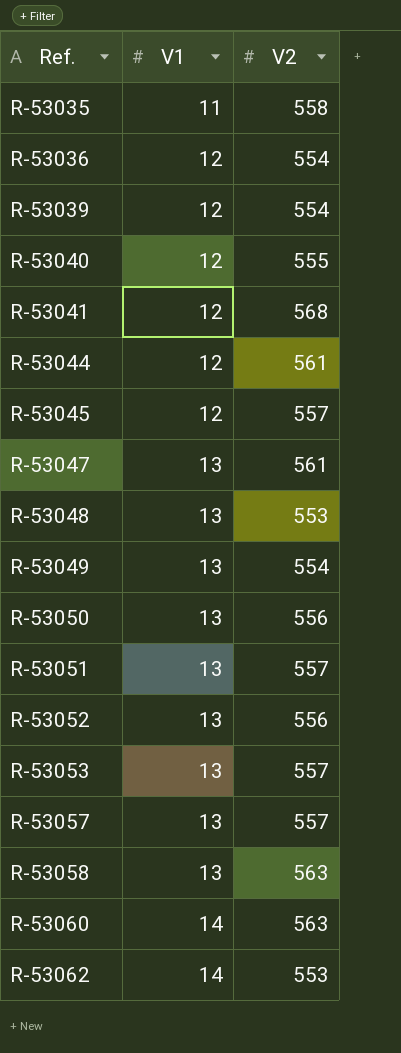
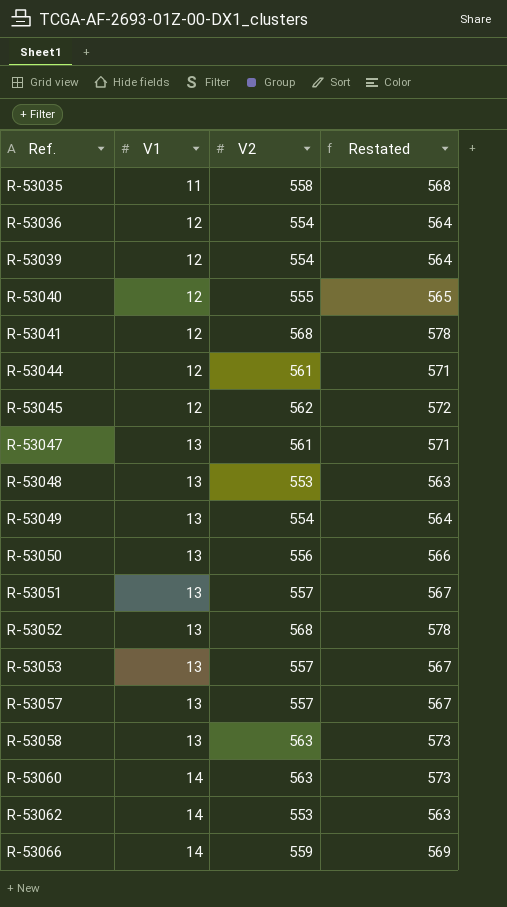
column Restated | formula: none -> [V2] + 10
R-53045 | V2: 557 -> 562
R-53052 | V2: 556 -> 568
row R-53066: none -> 14 | 559 | 569

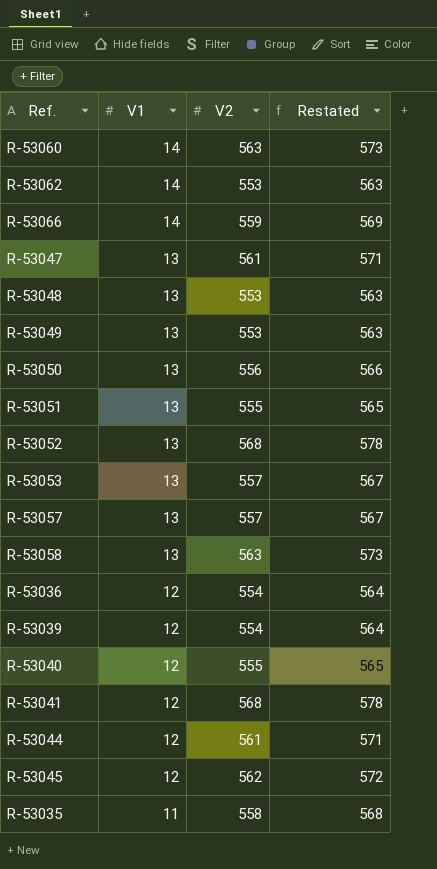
row order: Ref. ascending -> V1 descending
R-53049 | V2: 554 -> 553
R-53049 | Restated: 564 -> 563
R-53051 | V2: 557 -> 555
R-53051 | Restated: 567 -> 565

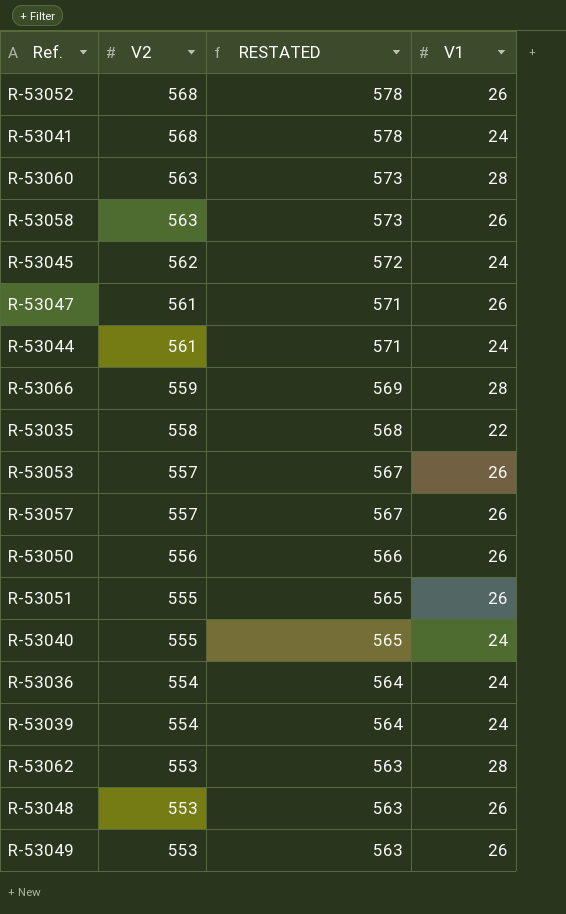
row order: V1 descending -> V2 descending
column name: Restated -> RESTATED
column V1 | position: 2 -> 4
R-53052 | V1: 13 -> 26
R-53041 | V1: 12 -> 24
R-53060 | V1: 14 -> 28
R-53058 | V1: 13 -> 26
R-53045 | V1: 12 -> 24
R-53047 | V1: 13 -> 26
R-53044 | V1: 12 -> 24
R-53066 | V1: 14 -> 28
R-53035 | V1: 11 -> 22
R-53053 | V1: 13 -> 26
R-53057 | V1: 13 -> 26
R-53050 | V1: 13 -> 26
R-53051 | V1: 13 -> 26
R-53040 | V1: 12 -> 24
R-53036 | V1: 12 -> 24
R-53039 | V1: 12 -> 24
R-53062 | V1: 14 -> 28
R-53048 | V1: 13 -> 26
R-53049 | V1: 13 -> 26

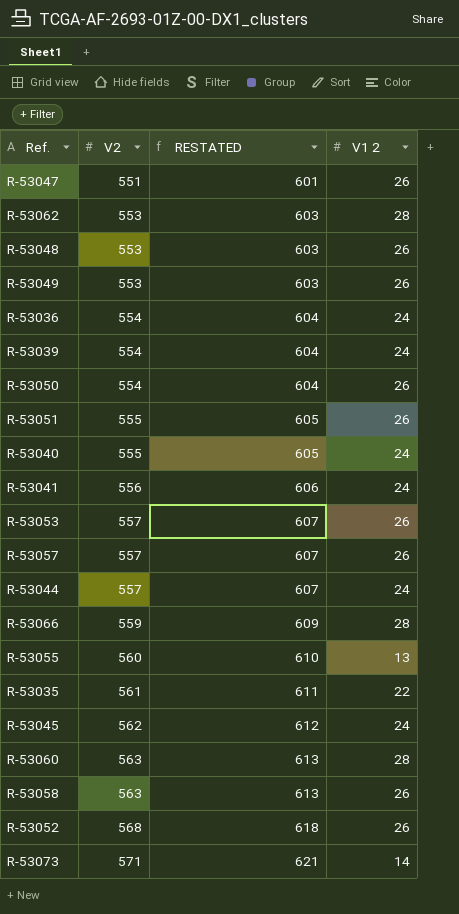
row order: V2 descending -> V2 ascending
column RESTATED | formula: [V2] + 10 -> [V2] + 50
column name: V1 -> V1 2
R-53047 | V2: 561 -> 551
R-53050 | V2: 556 -> 554
R-53041 | V2: 568 -> 556
R-53044 | V2: 561 -> 557
row R-53055: none -> 560 | 610 | 13
R-53035 | V2: 558 -> 561
row R-53073: none -> 571 | 621 | 14

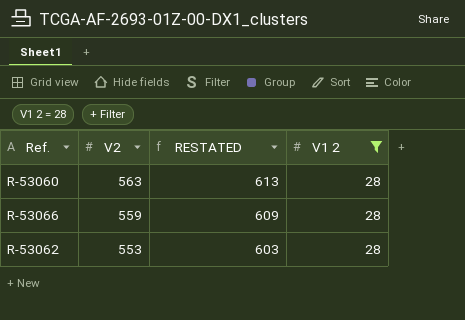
filter: none -> V1 2 = 28
row order: V2 ascending -> V2 descending

